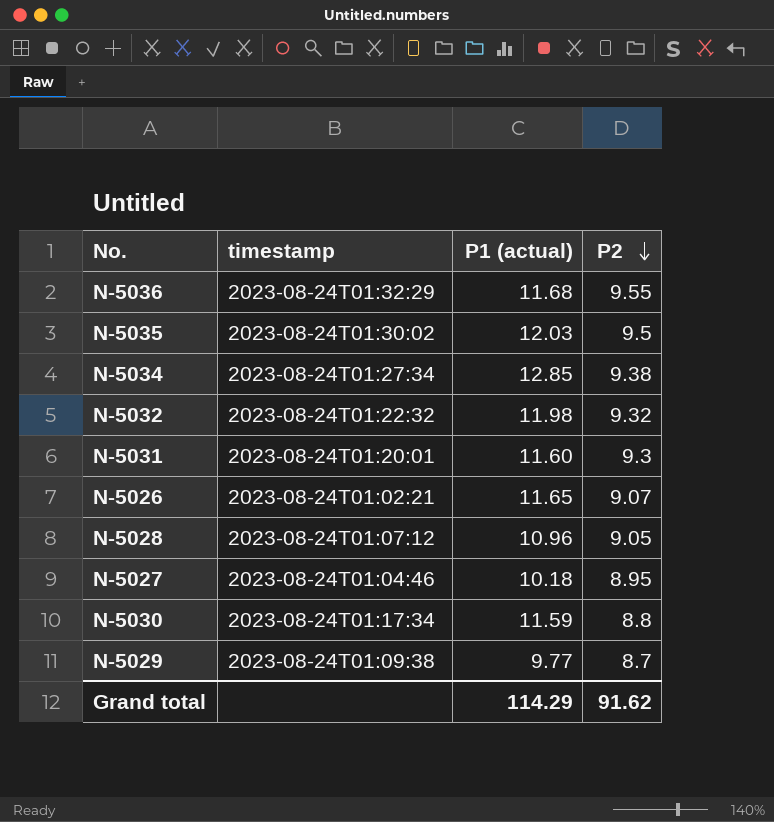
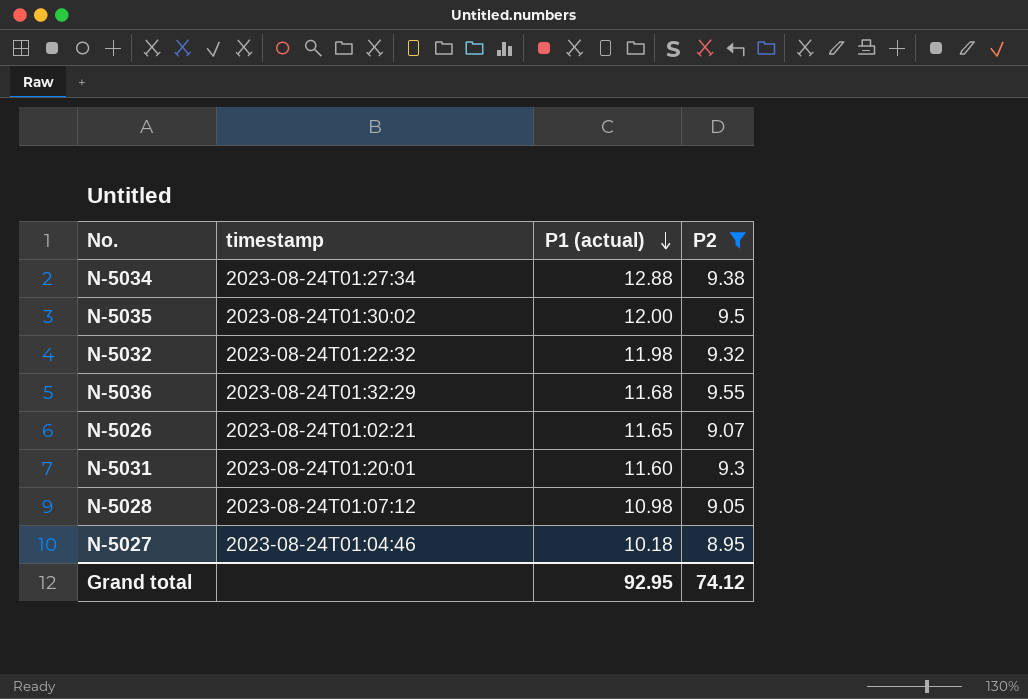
filter: none -> P2 >= 8.95
row order: P2 descending -> P1 (actual) descending
N-5034 | P1 (actual): 12.85 -> 12.88
N-5035 | P1 (actual): 12.03 -> 12.00
N-5028 | P1 (actual): 10.96 -> 10.98
Grand total | P1 (actual): 114.29 -> 92.95
Grand total | P2: 91.62 -> 74.12

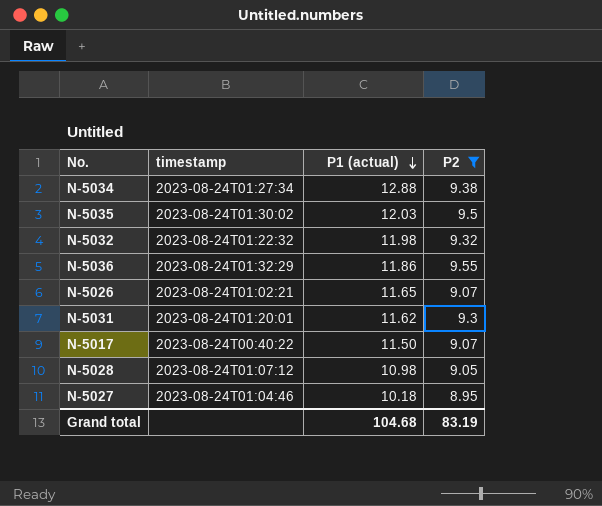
N-5035 | P1 (actual): 12.00 -> 12.03
N-5036 | P1 (actual): 11.68 -> 11.86
N-5031 | P1 (actual): 11.60 -> 11.62
row N-5017: none -> 2023-08-24T00:40:22 | 11.50 | 9.07
Grand total | P1 (actual): 92.95 -> 104.68
Grand total | P2: 74.12 -> 83.19

